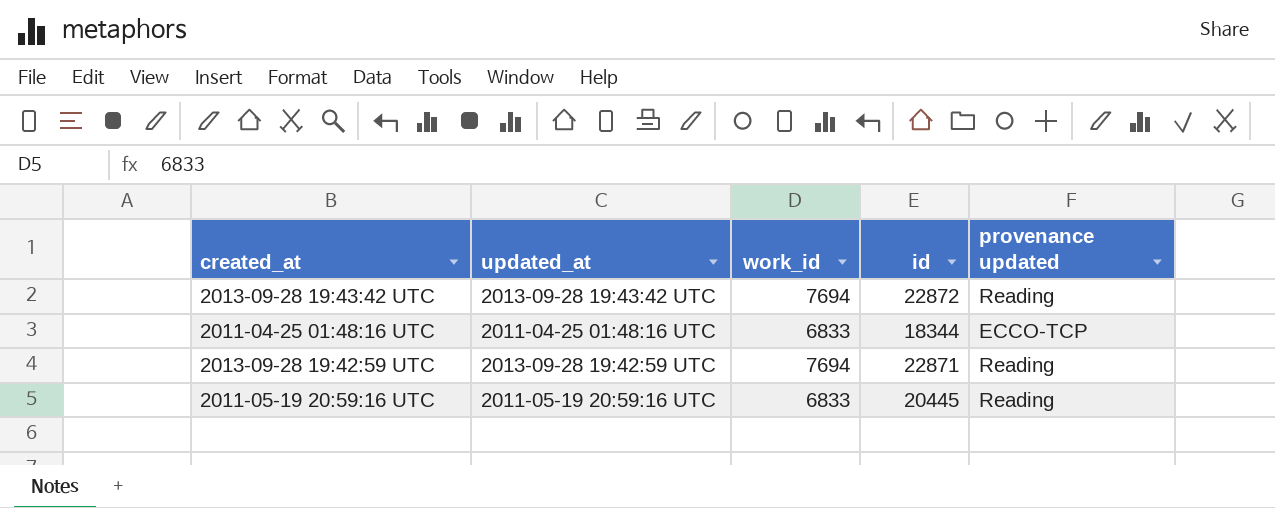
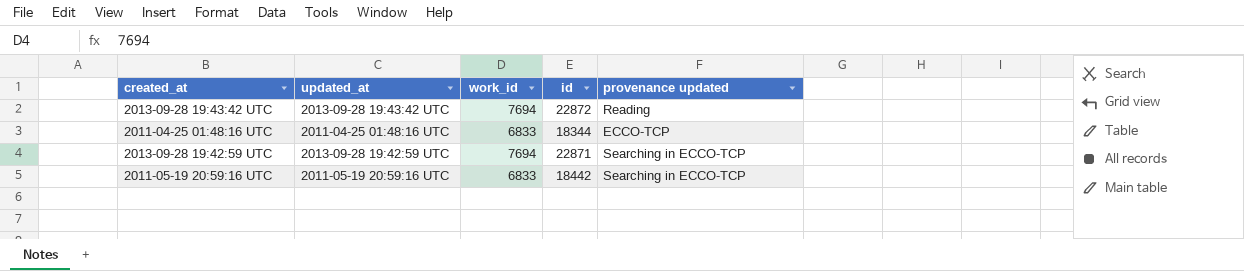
2013-09-28 19:42:59 UTC | provenance updated: Reading -> Searching in ECCO-TCP
2011-05-19 20:59:16 UTC | id: 20445 -> 18442
2011-05-19 20:59:16 UTC | provenance updated: Reading -> Searching in ECCO-TCP

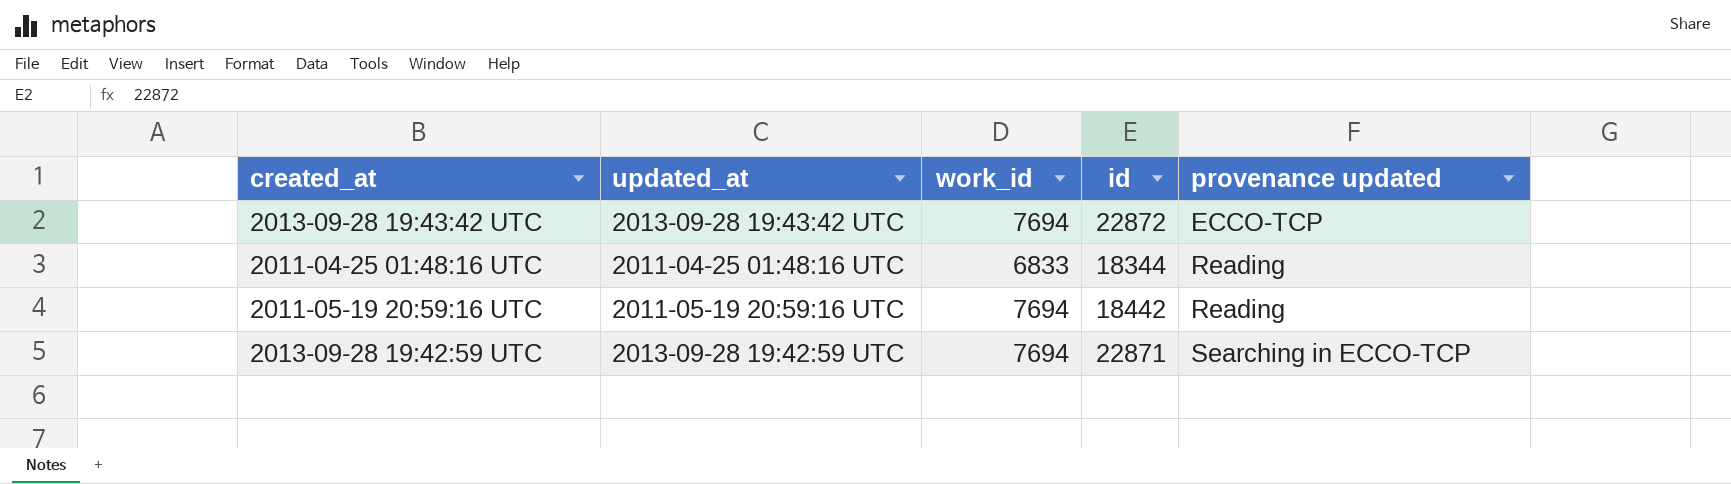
row order: none -> provenance updated ascending
2013-09-28 19:43:42 UTC | provenance updated: Reading -> ECCO-TCP
2011-04-25 01:48:16 UTC | provenance updated: ECCO-TCP -> Reading
2011-05-19 20:59:16 UTC | work_id: 6833 -> 7694
2011-05-19 20:59:16 UTC | provenance updated: Searching in ECCO-TCP -> Reading

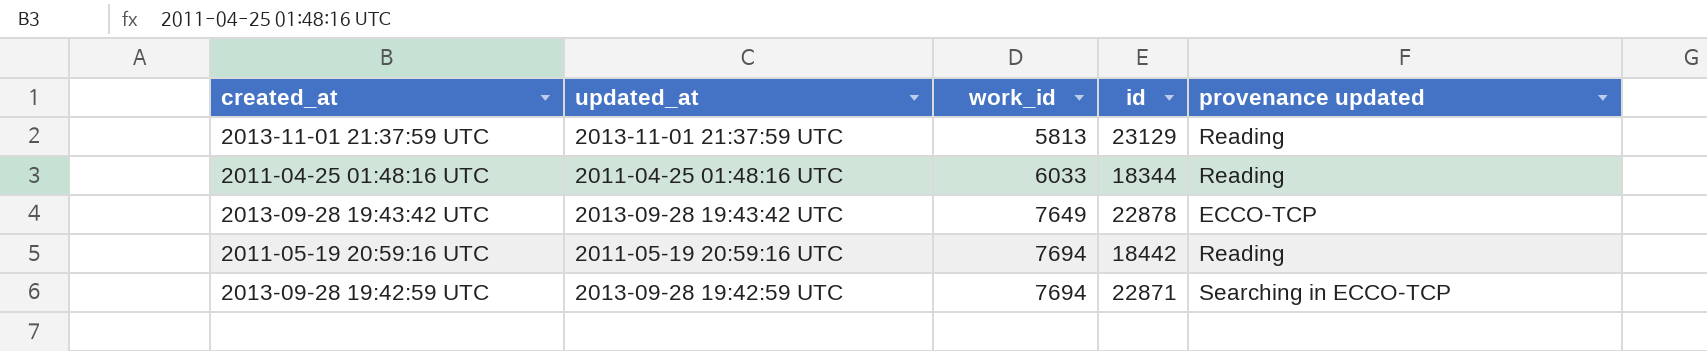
row order: provenance updated ascending -> work_id ascending
row 2013-11-01 21:37:59 UTC: none -> 2013-11-01 21:37:59 UTC | 5813 | 23129 | Reading
2011-04-25 01:48:16 UTC | work_id: 6833 -> 6033
2013-09-28 19:43:42 UTC | work_id: 7694 -> 7649
2013-09-28 19:43:42 UTC | id: 22872 -> 22878

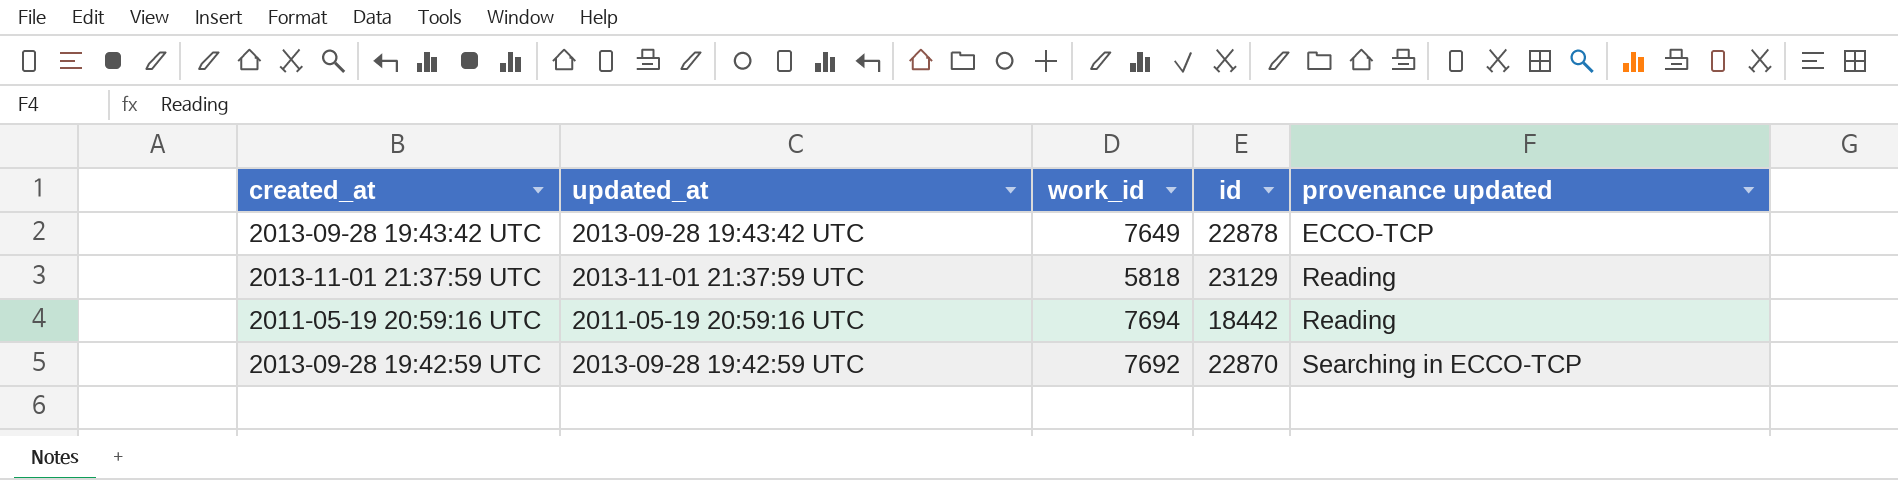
row order: work_id ascending -> provenance updated ascending
row 2011-04-25 01:48:16 UTC: 2011-04-25 01:48:16 UTC | 6033 | 18344 | Reading -> none
2013-11-01 21:37:59 UTC | work_id: 5813 -> 5818
2013-09-28 19:42:59 UTC | work_id: 7694 -> 7692
2013-09-28 19:42:59 UTC | id: 22871 -> 22870

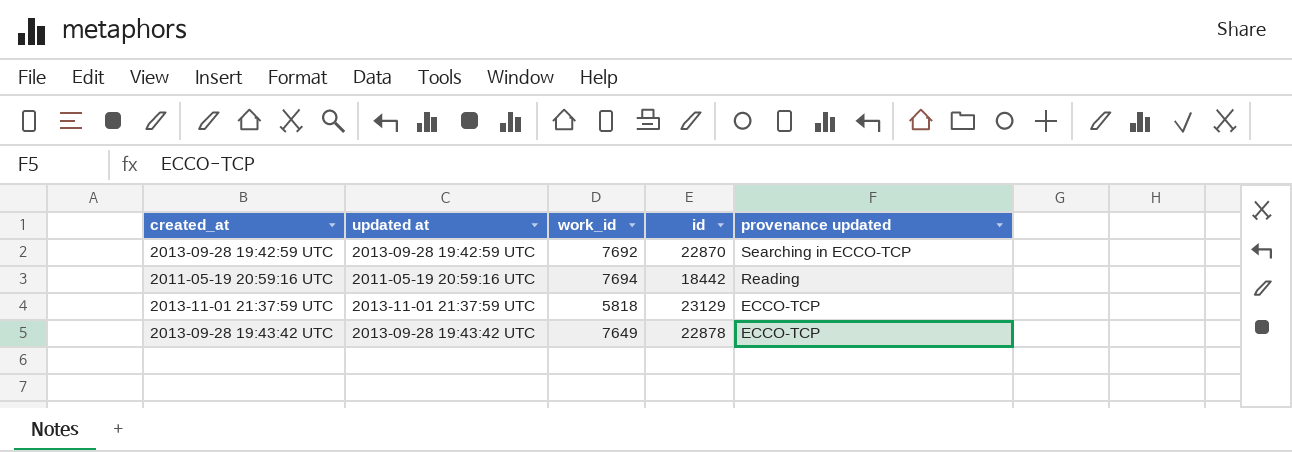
row order: provenance updated ascending -> provenance updated descending
column name: updated_at -> updated at
2013-11-01 21:37:59 UTC | provenance updated: Reading -> ECCO-TCP

